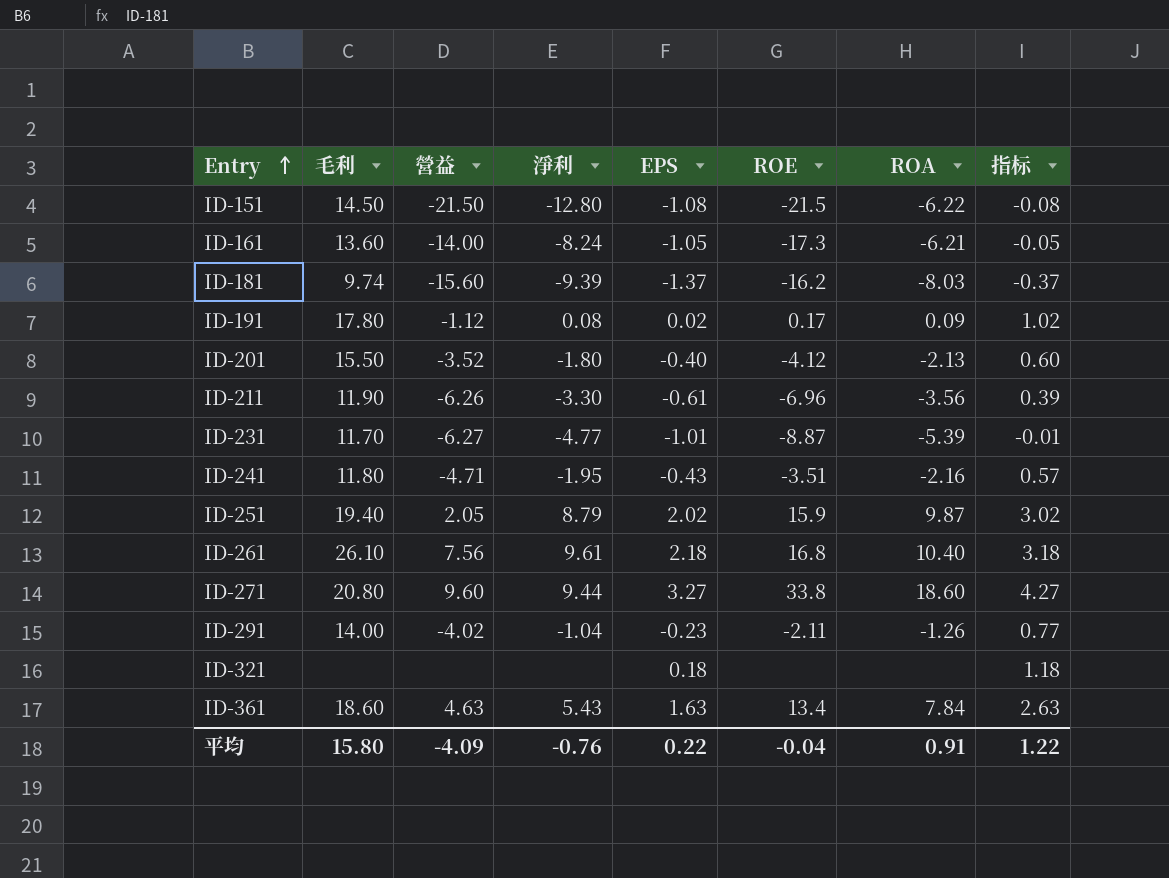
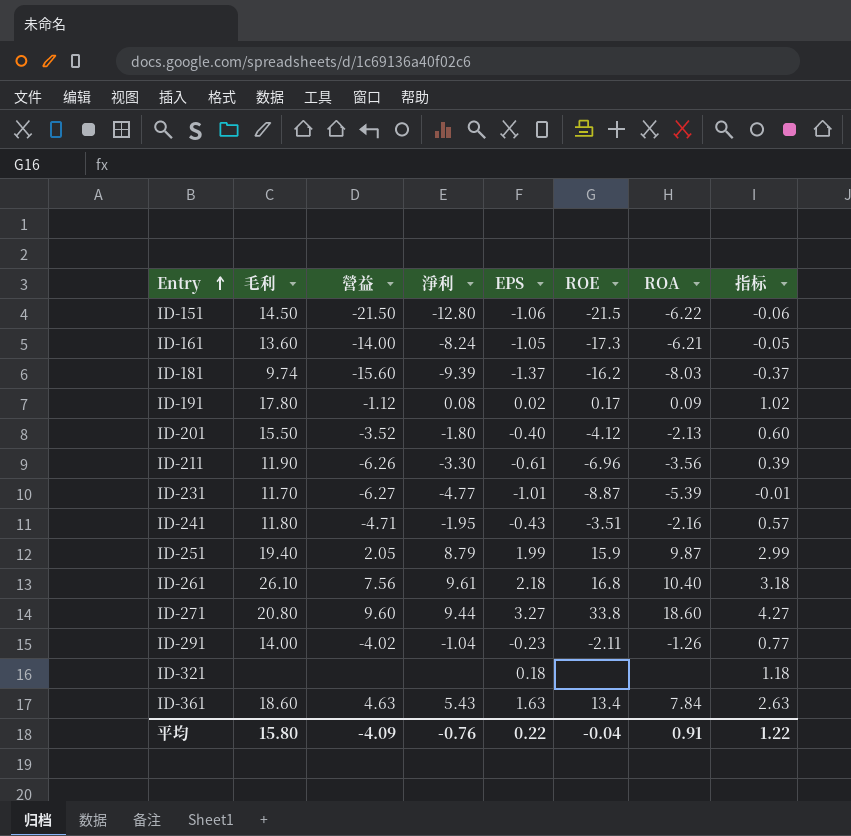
ID-151 | EPS: -1.08 -> -1.06
ID-151 | 指标: -0.08 -> -0.06
ID-251 | EPS: 2.02 -> 1.99
ID-251 | 指标: 3.02 -> 2.99

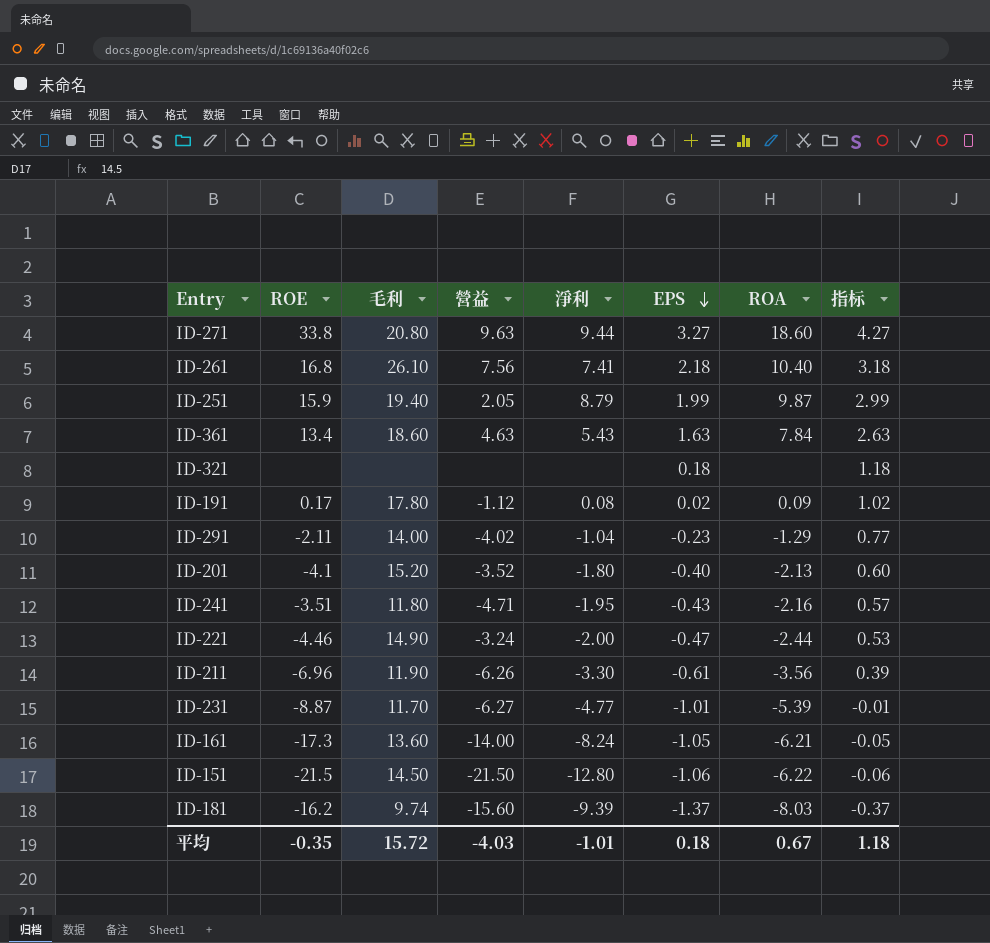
row order: Entry ascending -> EPS descending
column ROE | position: 6 -> 2
ID-271 | 營益: 9.60 -> 9.63
ID-261 | 淨利: 9.61 -> 7.41
ID-291 | ROA: -1.26 -> -1.29
ID-201 | ROE: -4.12 -> -4.1
ID-201 | 毛利: 15.50 -> 15.20
row ID-221: none -> -4.46 | 14.90 | -3.24 | -2.00 | -0.47 | -2.44 | 0.53
平均 | ROE: -0.04 -> -0.35
平均 | 毛利: 15.80 -> 15.72
平均 | 營益: -4.09 -> -4.03
平均 | 淨利: -0.76 -> -1.01
平均 | EPS: 0.22 -> 0.18
平均 | ROA: 0.91 -> 0.67
平均 | 指标: 1.22 -> 1.18

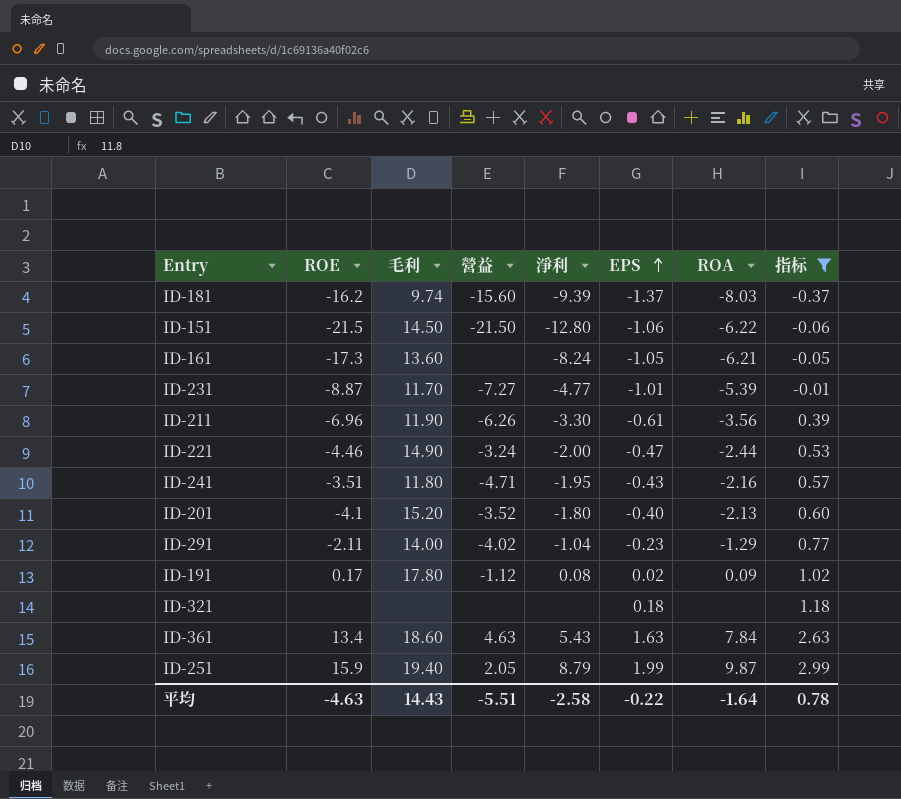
filter: none -> 指标 <= 2.99
row order: EPS descending -> EPS ascending
ID-161 | 營益: -14.00 -> none
ID-231 | 營益: -6.27 -> -7.27
平均 | ROE: -0.35 -> -4.63
平均 | 毛利: 15.72 -> 14.43
平均 | 營益: -4.03 -> -5.51
平均 | 淨利: -1.01 -> -2.58
平均 | EPS: 0.18 -> -0.22
平均 | ROA: 0.67 -> -1.64
平均 | 指标: 1.18 -> 0.78

